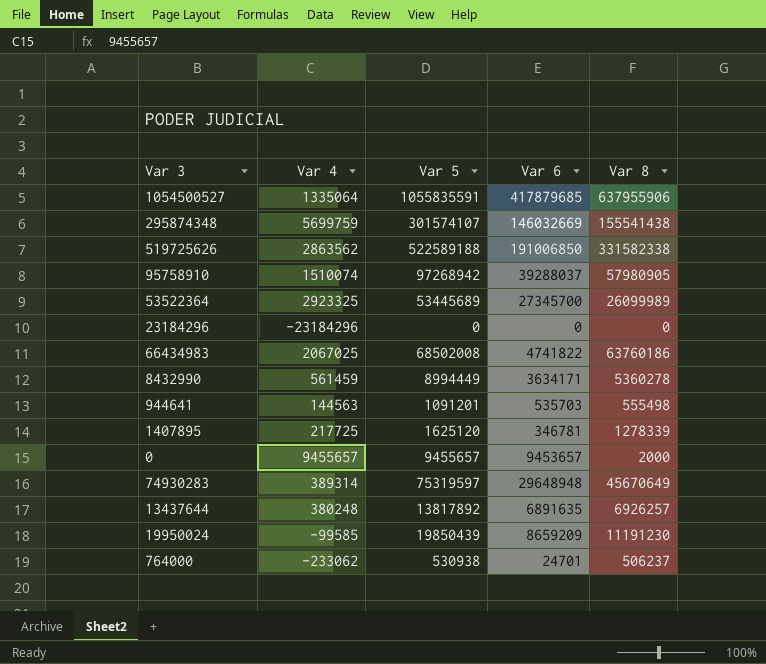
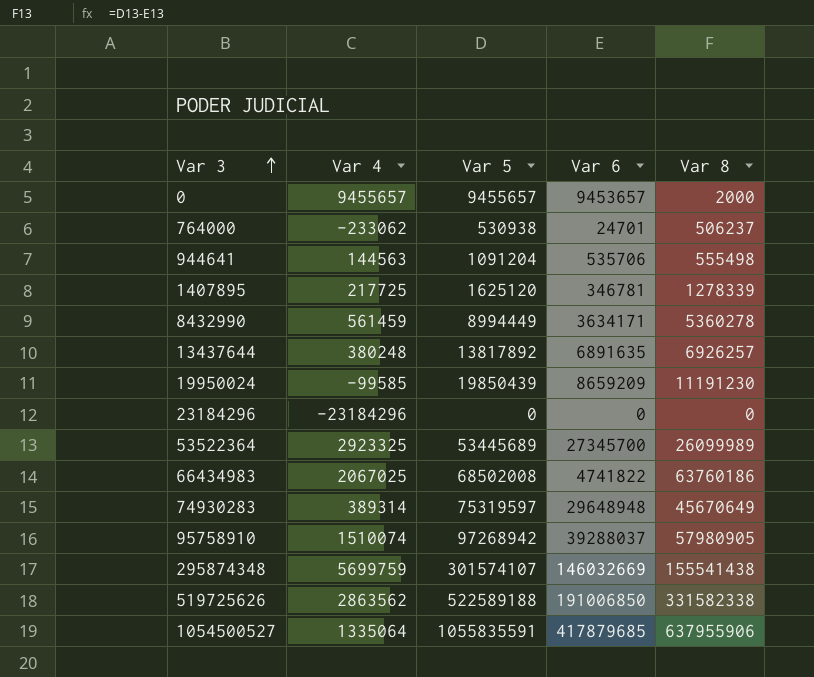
row order: none -> Var 3 ascending
944641 | Var 5: 1091201 -> 1091204
944641 | Var 6: 535703 -> 535706

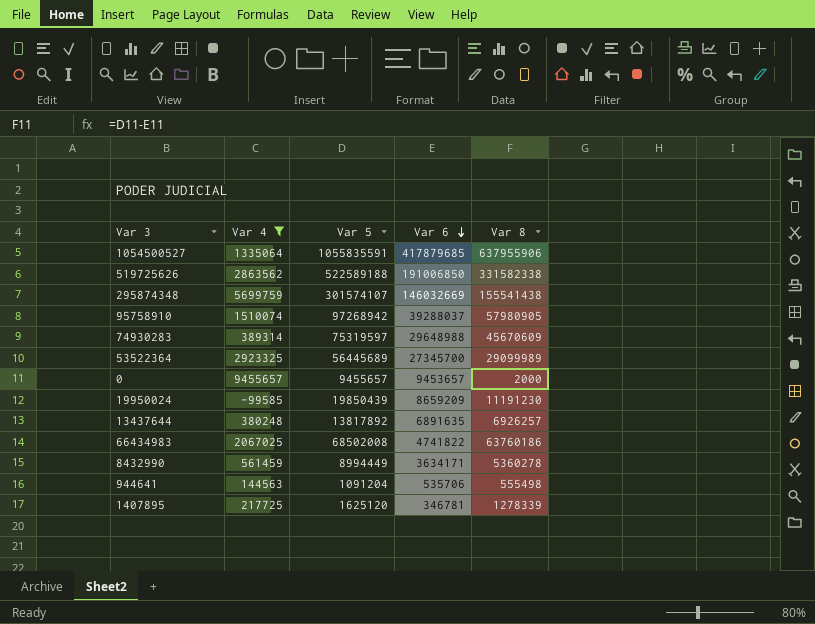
filter: none -> Var 4 >= -99585
row order: Var 3 ascending -> Var 6 descending
74930283 | Var 6: 29648948 -> 29648988
74930283 | Var 8: 45670649 -> 45670609
53522364 | Var 5: 53445689 -> 56445689
53522364 | Var 8: 26099989 -> 29099989

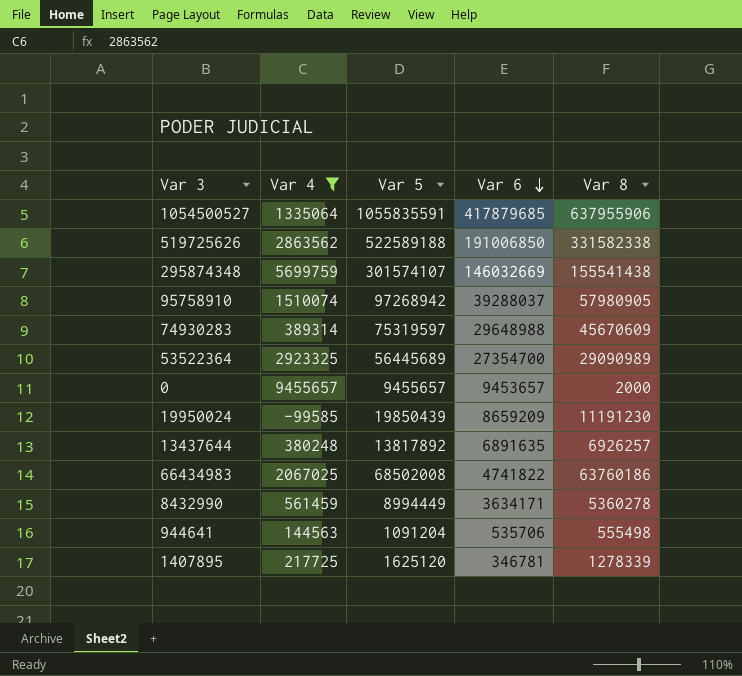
53522364 | Var 6: 27345700 -> 27354700
53522364 | Var 8: 29099989 -> 29090989

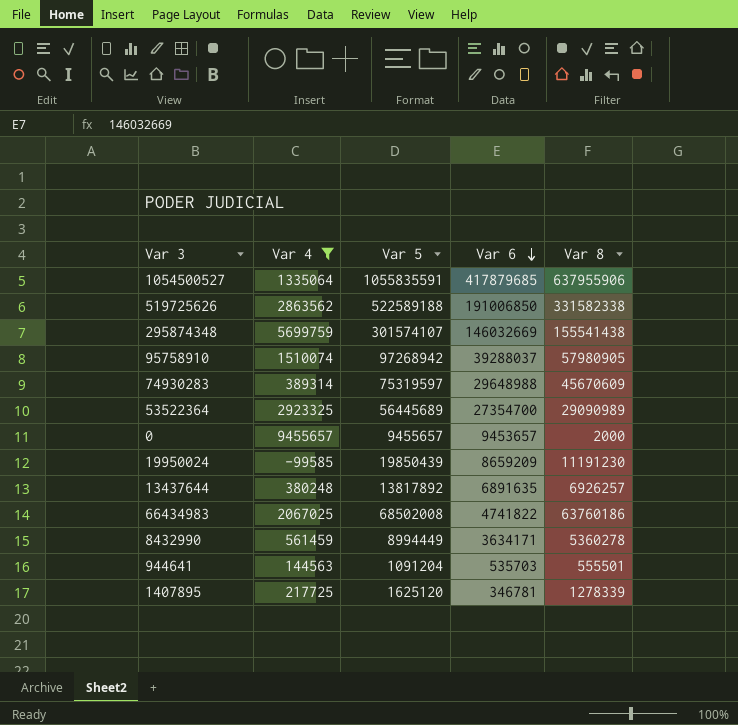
944641 | Var 6: 535706 -> 535703
944641 | Var 8: 555498 -> 555501

